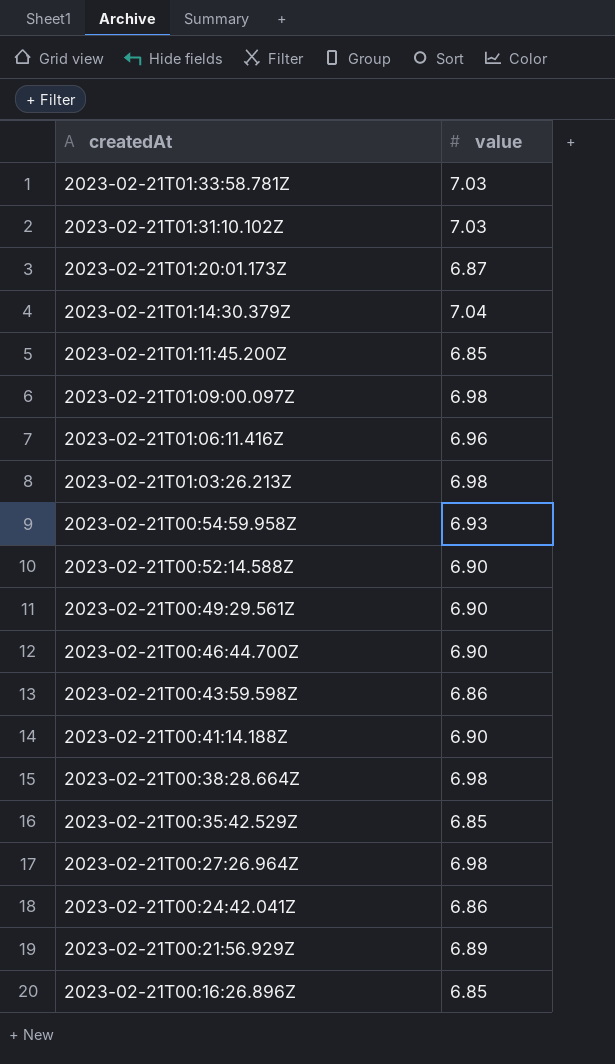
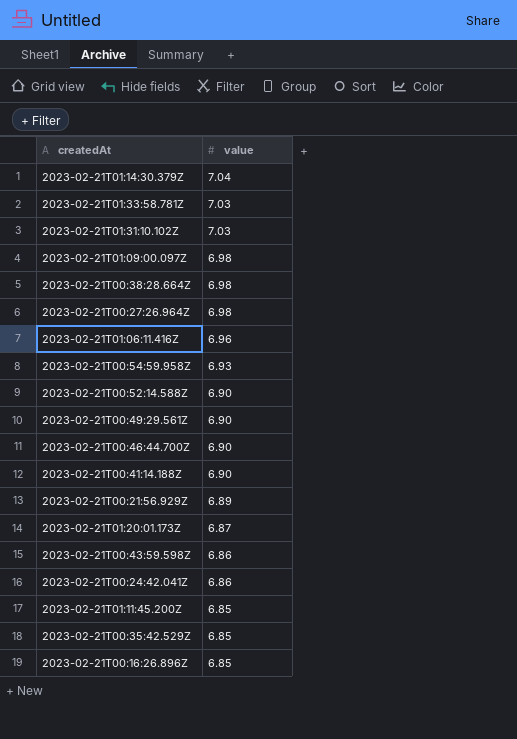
row order: createdAt descending -> value descending
row 2023-02-21T01:03:26.213Z: 6.98 -> none

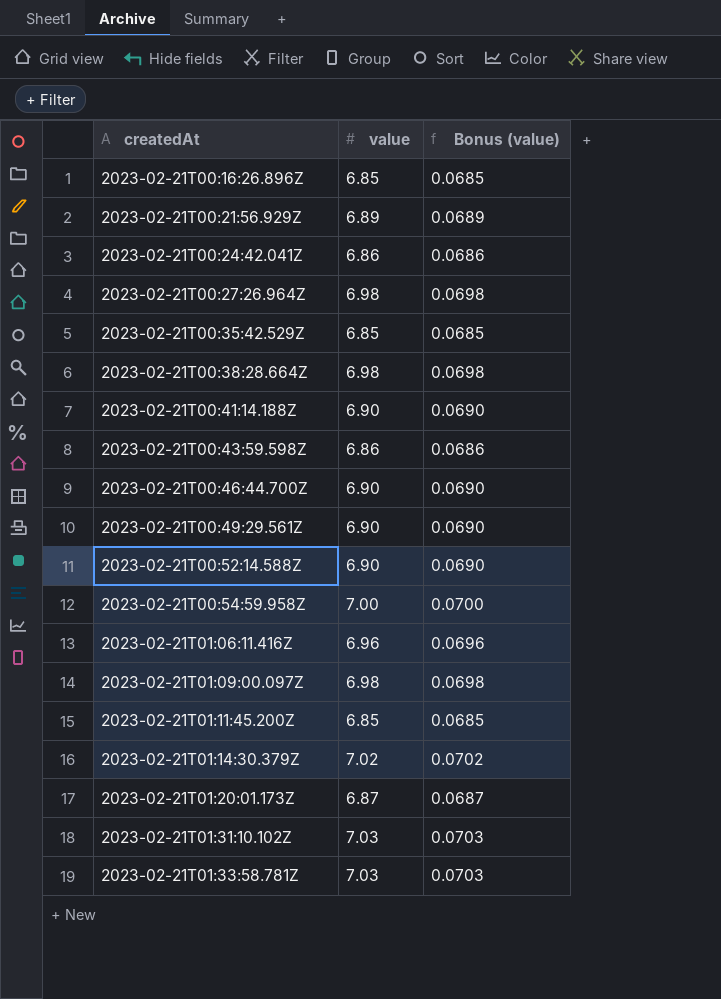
row order: value descending -> createdAt ascending
column Bonus (value) | formula: none -> [value] * 0.01
2023-02-21T00:54:59.958Z | value: 6.93 -> 7.00
2023-02-21T01:14:30.379Z | value: 7.04 -> 7.02

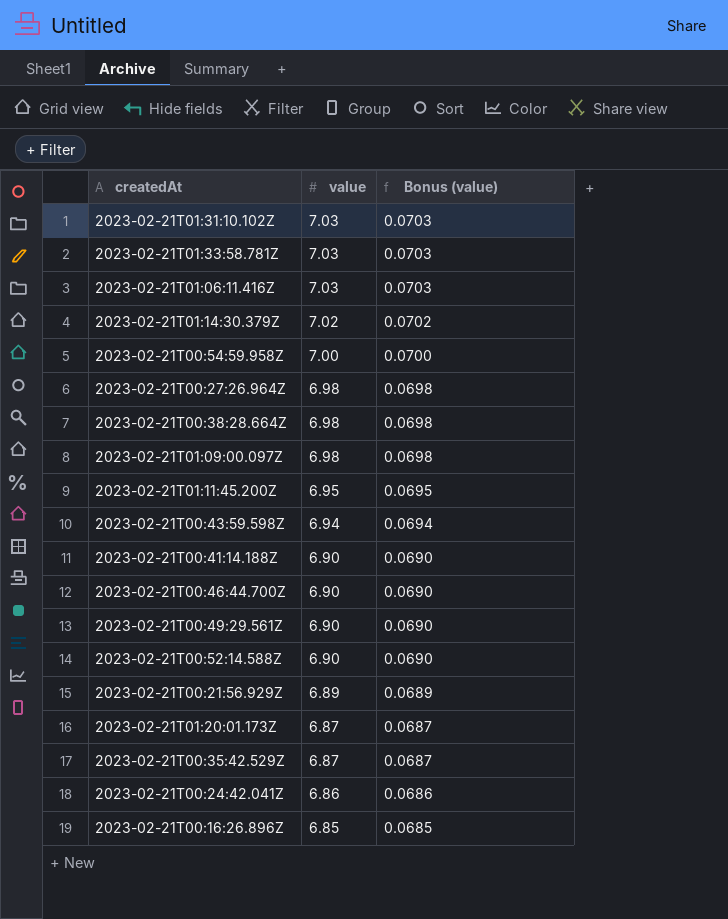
row order: createdAt ascending -> value descending
2023-02-21T01:06:11.416Z | value: 6.96 -> 7.03
2023-02-21T01:06:11.416Z | Bonus (value): 0.0696 -> 0.0703
2023-02-21T01:11:45.200Z | value: 6.85 -> 6.95
2023-02-21T01:11:45.200Z | Bonus (value): 0.0685 -> 0.0695
2023-02-21T00:43:59.598Z | value: 6.86 -> 6.94
2023-02-21T00:43:59.598Z | Bonus (value): 0.0686 -> 0.0694
2023-02-21T00:35:42.529Z | value: 6.85 -> 6.87
2023-02-21T00:35:42.529Z | Bonus (value): 0.0685 -> 0.0687

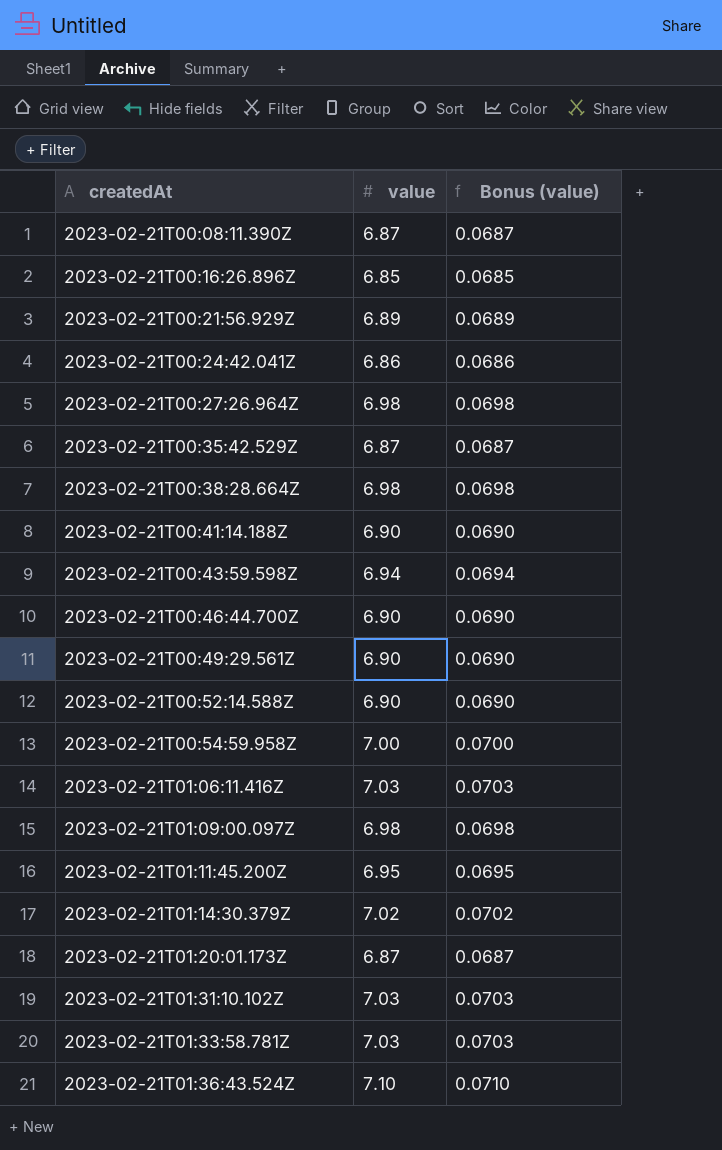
row order: value descending -> createdAt ascending
row 2023-02-21T00:08:11.390Z: none -> 6.87 | 0.0687
row 2023-02-21T01:36:43.524Z: none -> 7.10 | 0.0710

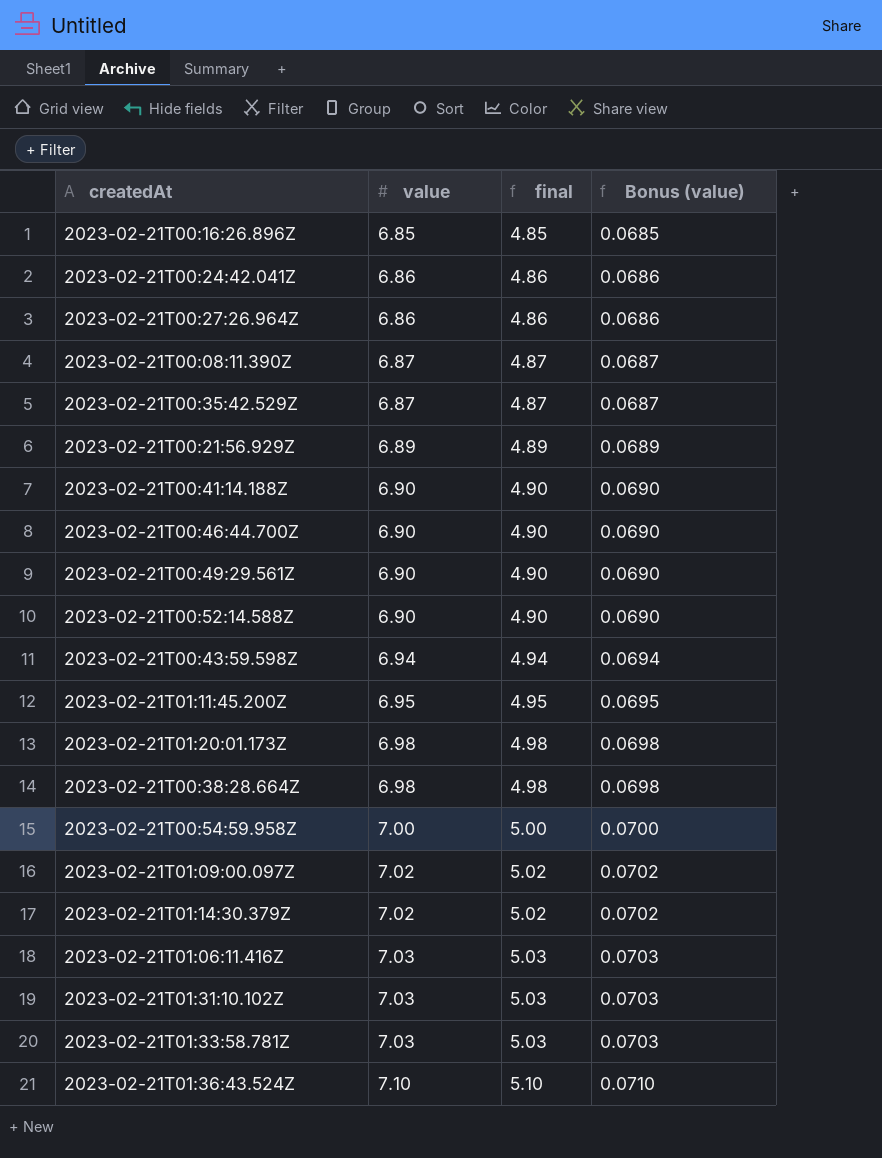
row order: createdAt ascending -> value ascending
column final | formula: none -> [value] - 2
2023-02-21T00:27:26.964Z | value: 6.98 -> 6.86
2023-02-21T00:27:26.964Z | Bonus (value): 0.0698 -> 0.0686
2023-02-21T01:20:01.173Z | value: 6.87 -> 6.98
2023-02-21T01:20:01.173Z | Bonus (value): 0.0687 -> 0.0698
2023-02-21T01:09:00.097Z | value: 6.98 -> 7.02
2023-02-21T01:09:00.097Z | Bonus (value): 0.0698 -> 0.0702

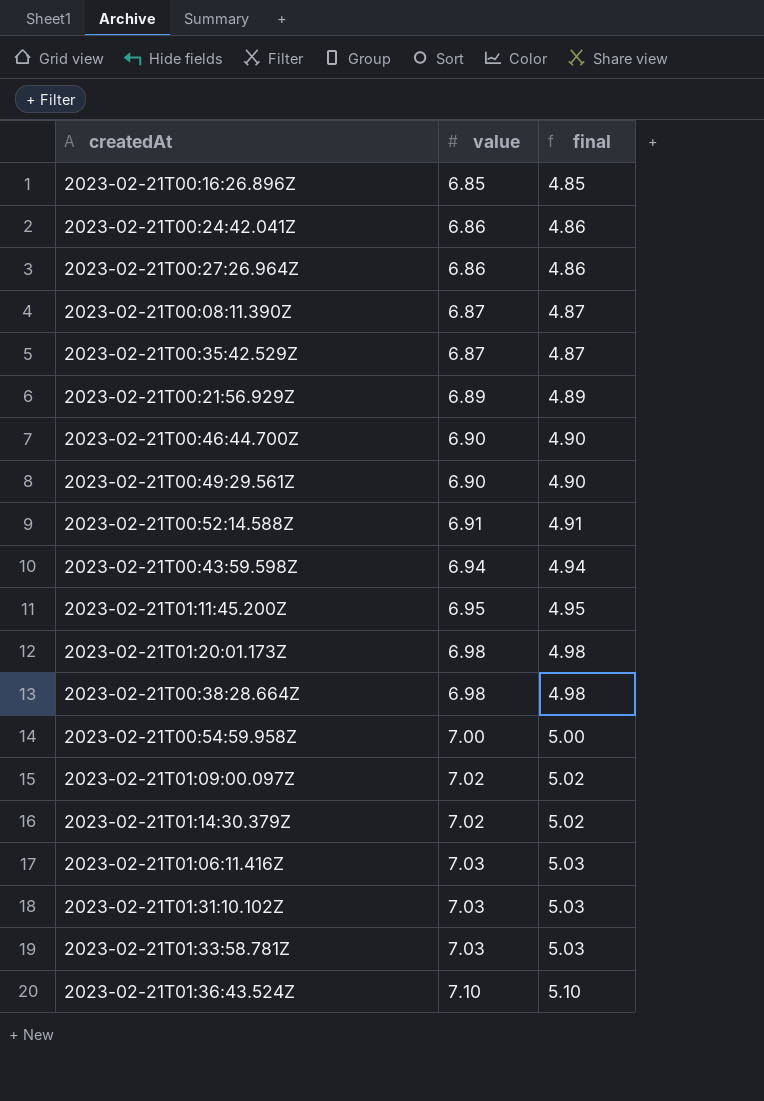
column Bonus (value) | formula: [value] * 0.01 -> none
row 2023-02-21T00:41:14.188Z: 6.90 | 4.90 | 0.0690 -> none
2023-02-21T00:52:14.588Z | value: 6.90 -> 6.91
2023-02-21T00:52:14.588Z | final: 4.90 -> 4.91

